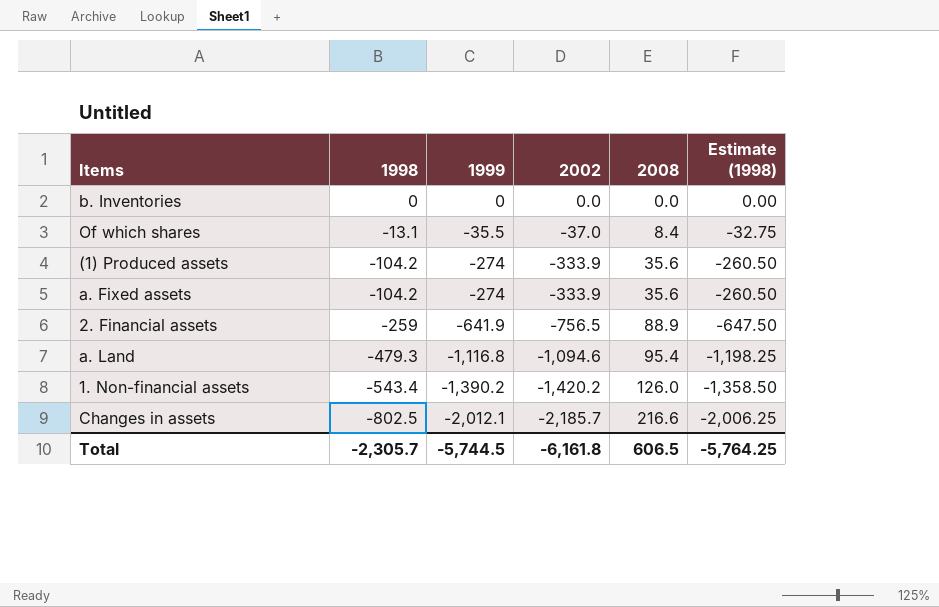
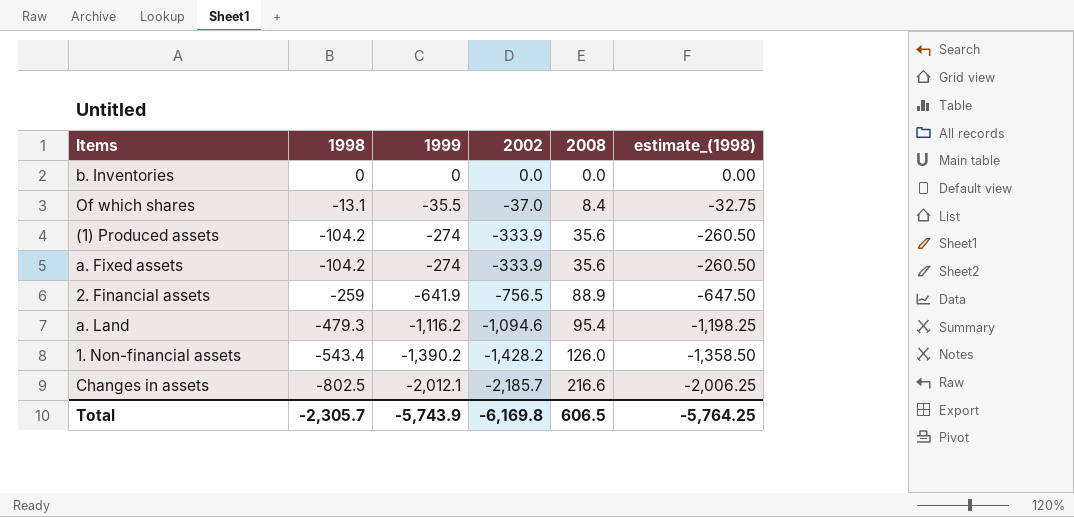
column name: Estimate (1998) -> estimate_(1998)
a. Land | 1999: -1,116.8 -> -1,116.2
1. Non-financial assets | 2002: -1,420.2 -> -1,428.2
Total | 1999: -5,744.5 -> -5,743.9
Total | 2002: -6,161.8 -> -6,169.8

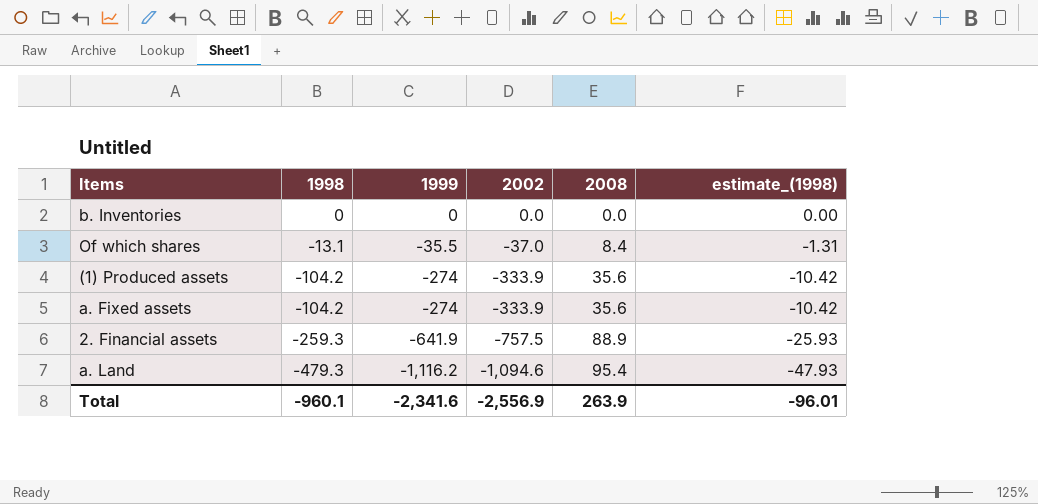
column estimate_(1998) | formula: [1998] * 2.5 -> [1998] * 0.1
row 1. Non-financial assets: -543.4 | -1,390.2 | -1,428.2 | 126.0 | -1,358.50 -> none
row Changes in assets: -802.5 | -2,012.1 | -2,185.7 | 216.6 | -2,006.25 -> none
2. Financial assets | 1998: -259 -> -259.3
2. Financial assets | 2002: -756.5 -> -757.5
Total | 1998: -2,305.7 -> -960.1
Total | 1999: -5,743.9 -> -2,341.6
Total | 2002: -6,169.8 -> -2,556.9
Total | 2008: 606.5 -> 263.9
Total | estimate_(1998): -5,764.25 -> -96.01

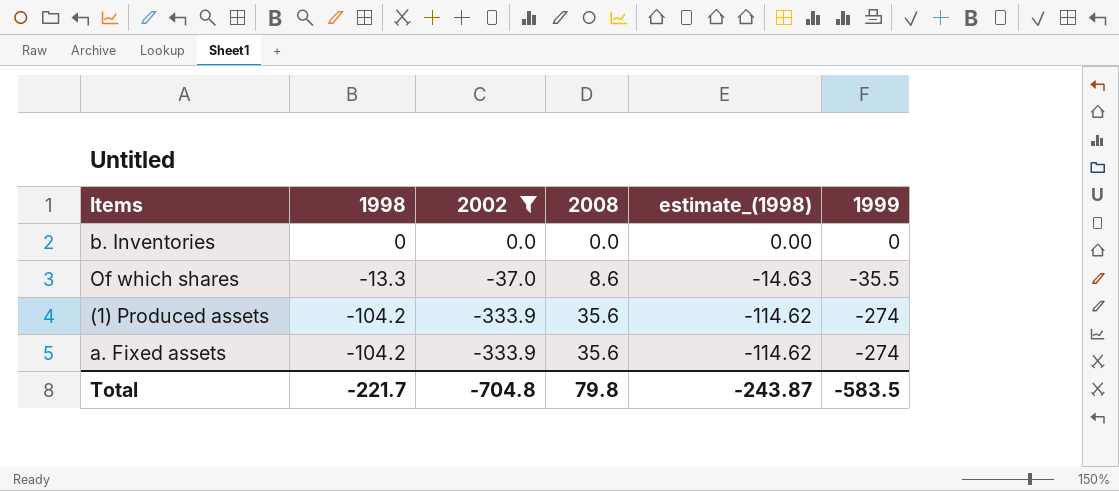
filter: none -> 2002 >= -333.9
column estimate_(1998) | formula: [1998] * 0.1 -> [1998] * 1.1
column 1999 | position: 3 -> 6
Of which shares | 1998: -13.1 -> -13.3
Of which shares | 2008: 8.4 -> 8.6
Total | 1998: -960.1 -> -221.7
Total | 2002: -2,556.9 -> -704.8
Total | 2008: 263.9 -> 79.8
Total | estimate_(1998): -96.01 -> -243.87
Total | 1999: -2,341.6 -> -583.5

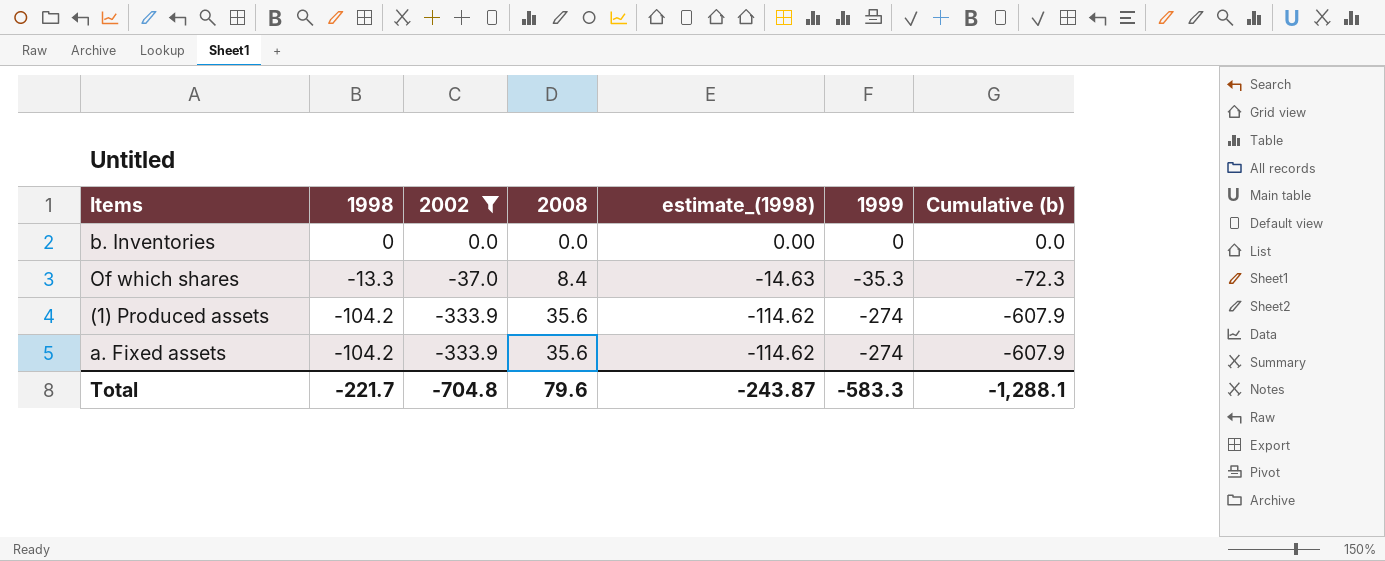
column Cumulative (b) | formula: none -> [2002] + [1999]
Of which shares | 2008: 8.6 -> 8.4
Of which shares | 1999: -35.5 -> -35.3
Total | 2008: 79.8 -> 79.6
Total | 1999: -583.5 -> -583.3

